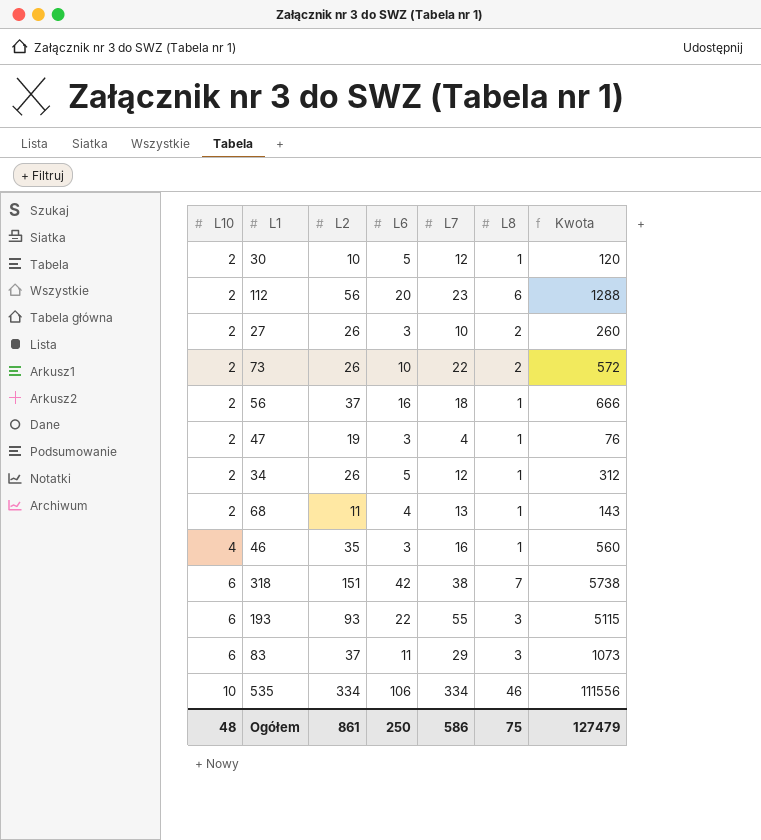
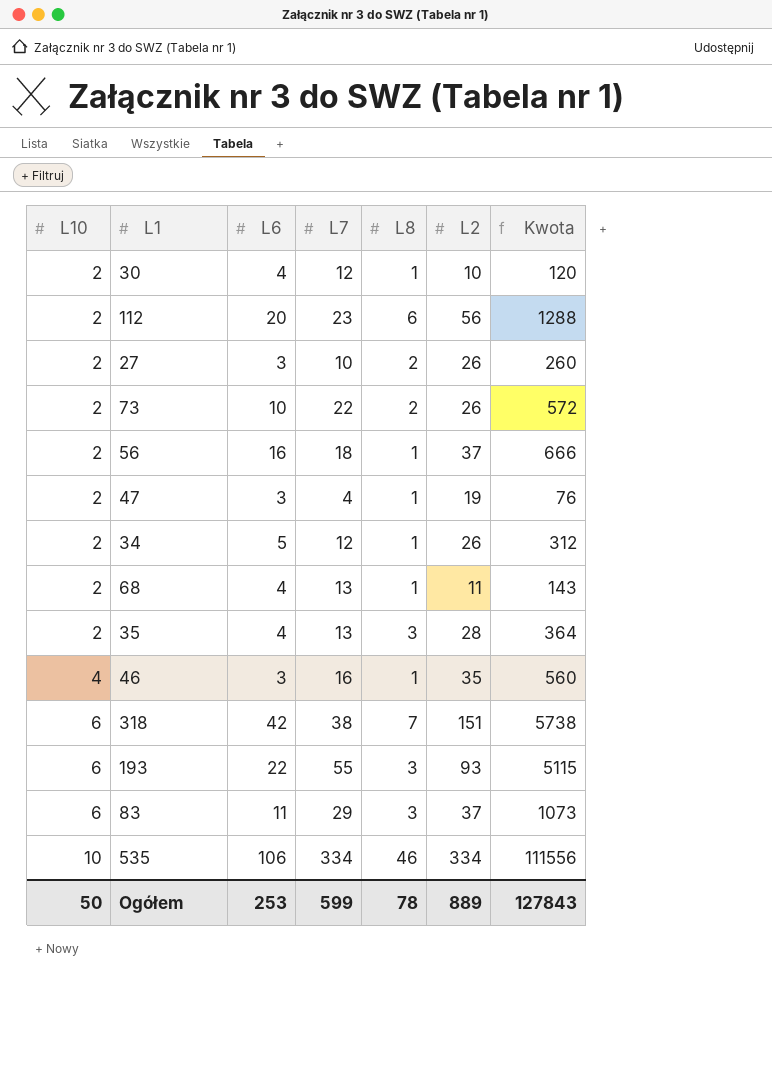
column L2 | position: 3 -> 6
30 | L6: 5 -> 4
row 35: none -> 2 | 4 | 13 | 3 | 28 | 364
Ogółem | L10: 48 -> 50
Ogółem | L6: 250 -> 253
Ogółem | L7: 586 -> 599
Ogółem | L8: 75 -> 78
Ogółem | L2: 861 -> 889
Ogółem | Kwota: 127479 -> 127843

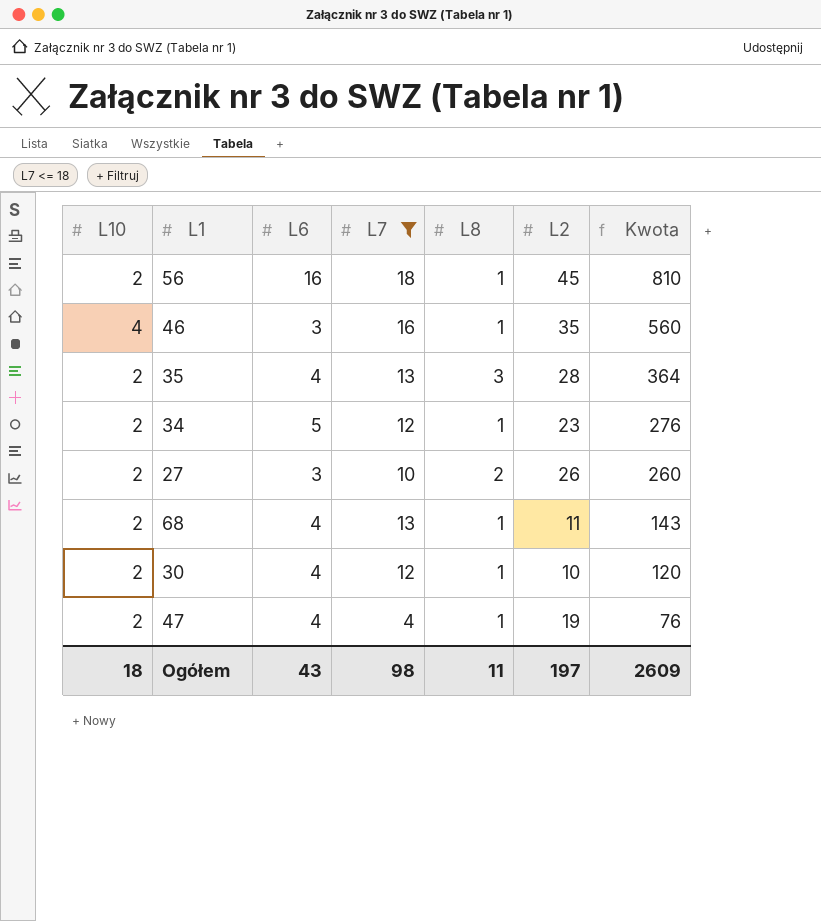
filter: none -> L7 <= 18
row order: L10 ascending -> Kwota descending
56 | L2: 37 -> 45
56 | Kwota: 666 -> 810
34 | L2: 26 -> 23
34 | Kwota: 312 -> 276
47 | L6: 3 -> 4
Ogółem | L10: 50 -> 18
Ogółem | L6: 253 -> 43
Ogółem | L7: 599 -> 98
Ogółem | L8: 78 -> 11
Ogółem | L2: 889 -> 197
Ogółem | Kwota: 127843 -> 2609

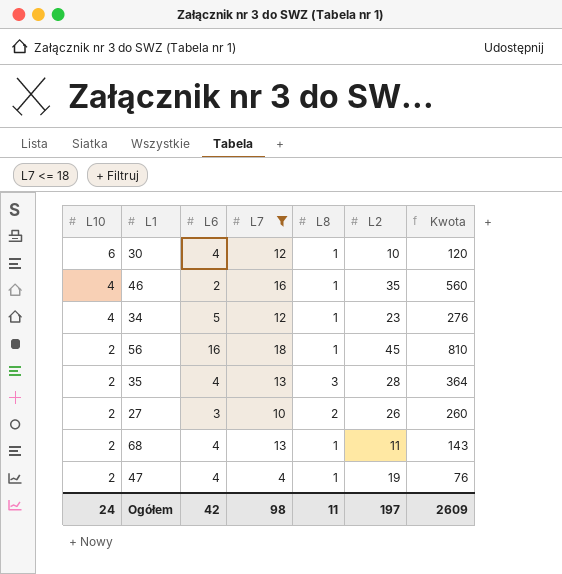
row order: Kwota descending -> L10 descending
30 | L10: 2 -> 6
46 | L6: 3 -> 2
34 | L10: 2 -> 4
Ogółem | L10: 18 -> 24
Ogółem | L6: 43 -> 42

